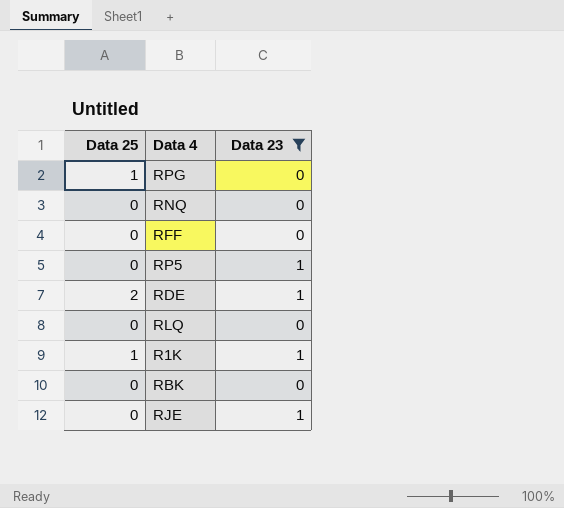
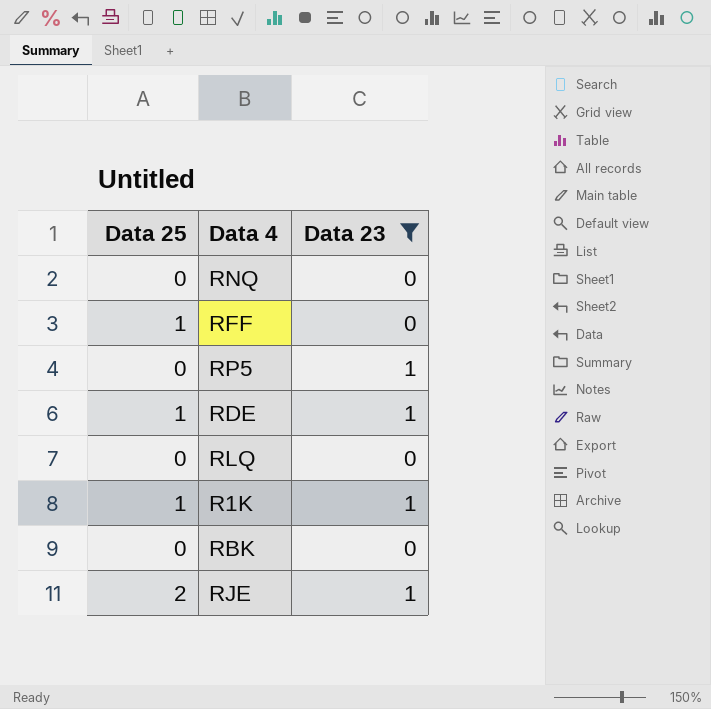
row RPG: 1 | 0 -> none
RFF | Data 25: 0 -> 1
RDE | Data 25: 2 -> 1
RJE | Data 25: 0 -> 2

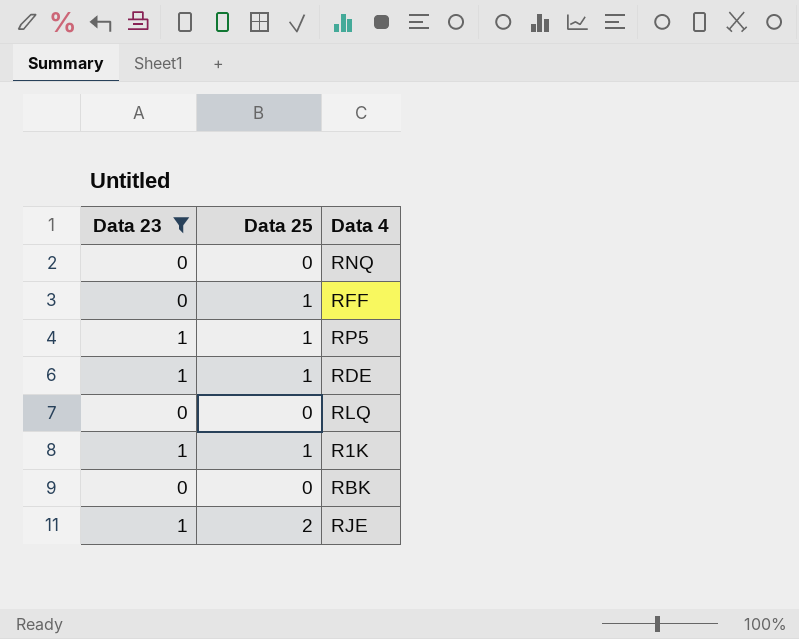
column Data 23 | position: 3 -> 1
RP5 | Data 25: 0 -> 1

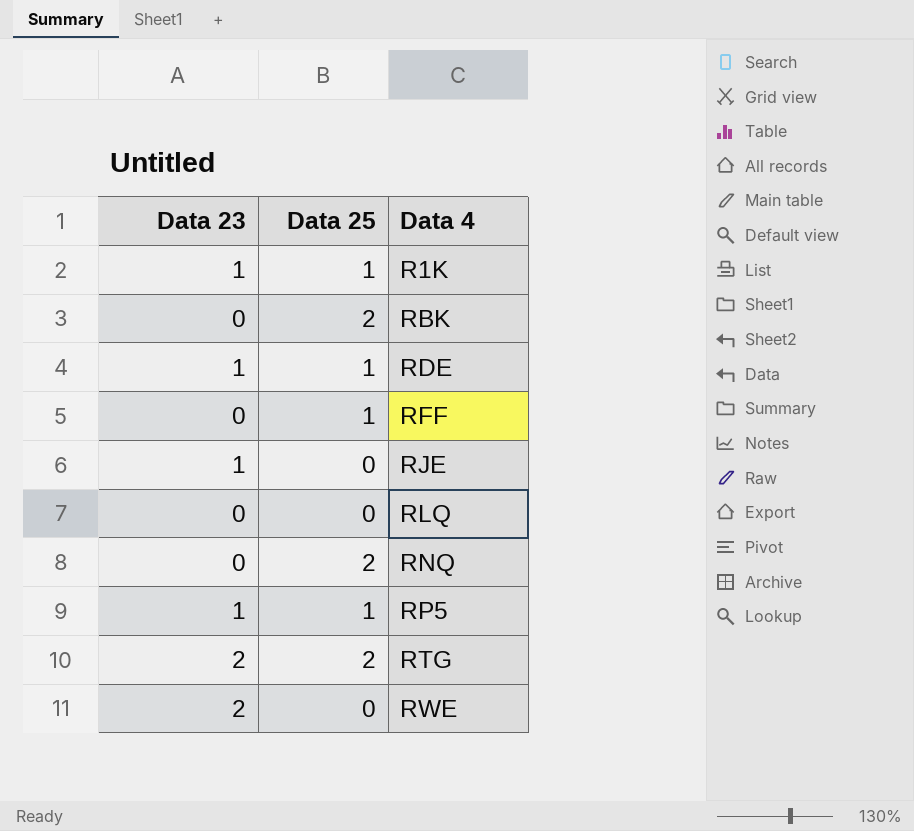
filter: Data 23 != 2 -> none
row order: none -> Data 4 ascending
RBK | Data 25: 0 -> 2
RJE | Data 25: 2 -> 0
RNQ | Data 25: 0 -> 2

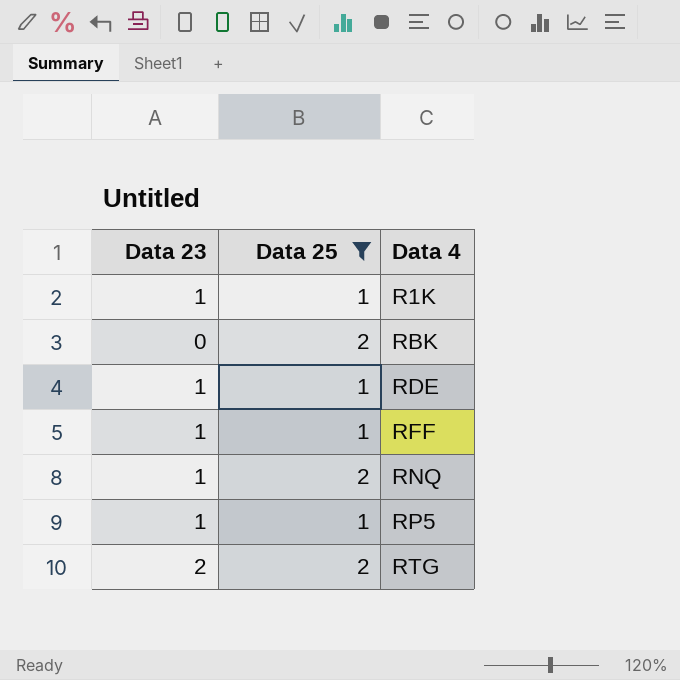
filter: none -> Data 25 != 0
RFF | Data 23: 0 -> 1
RNQ | Data 23: 0 -> 1

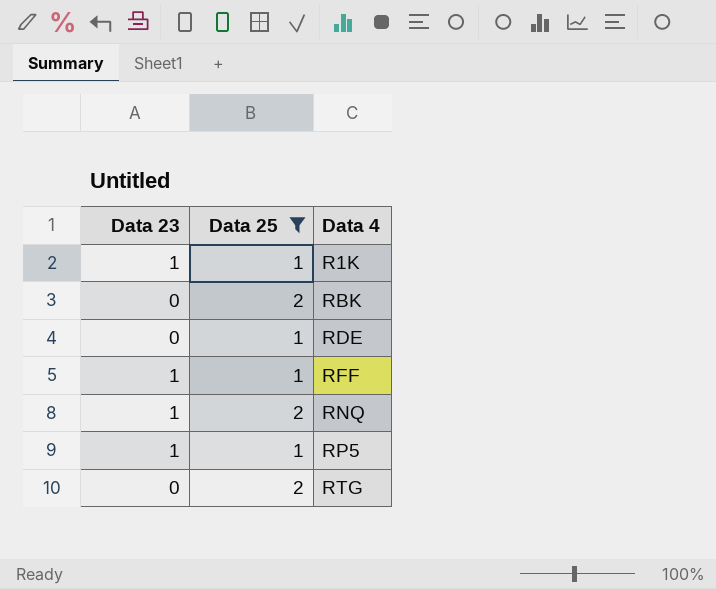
RDE | Data 23: 1 -> 0
RTG | Data 23: 2 -> 0

